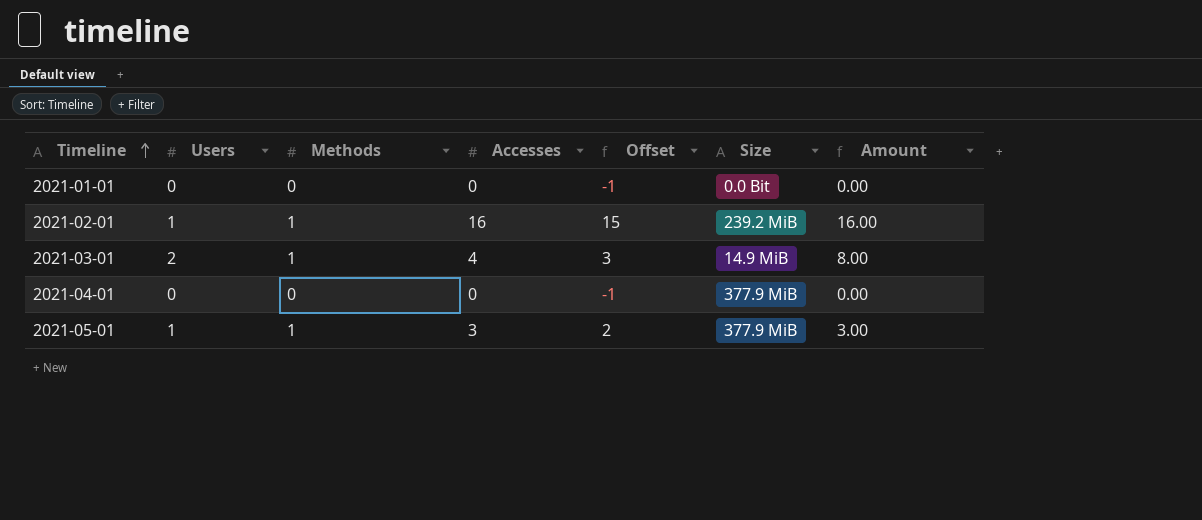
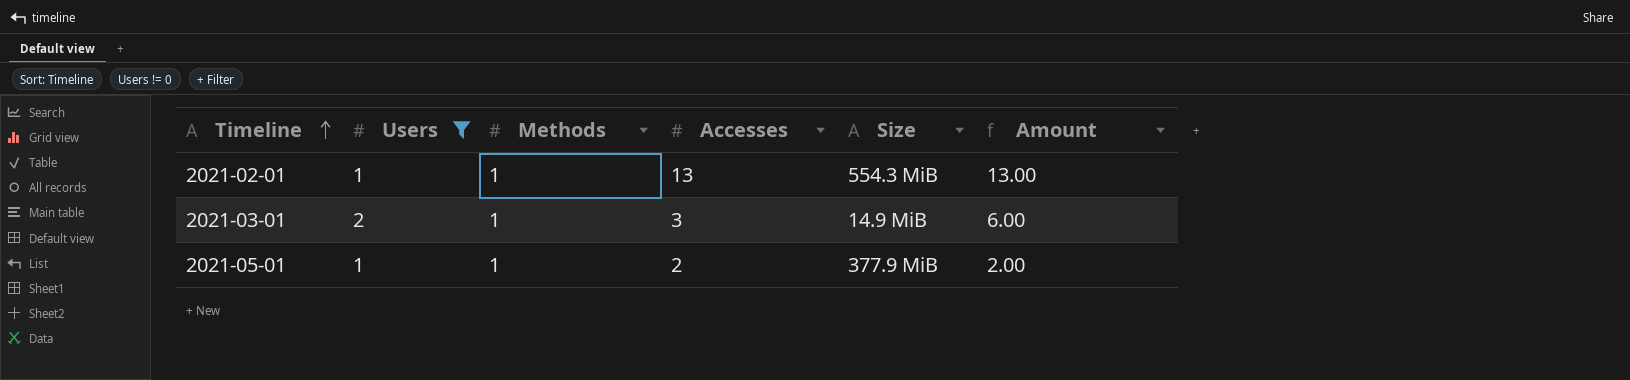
filter: none -> Users != 0
column Offset | formula: [Accesses] - 1 -> none
2021-02-01 | Accesses: 16 -> 13
2021-02-01 | Size: 239.2 MiB -> 554.3 MiB
2021-02-01 | Amount: 16.00 -> 13.00
2021-03-01 | Accesses: 4 -> 3
2021-03-01 | Amount: 8.00 -> 6.00
2021-05-01 | Accesses: 3 -> 2
2021-05-01 | Amount: 3.00 -> 2.00

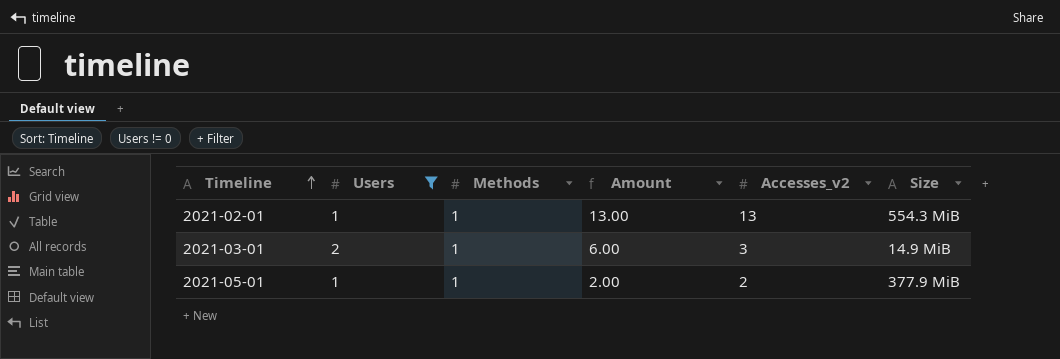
column Amount | position: 6 -> 4
column name: Accesses -> Accesses_v2

